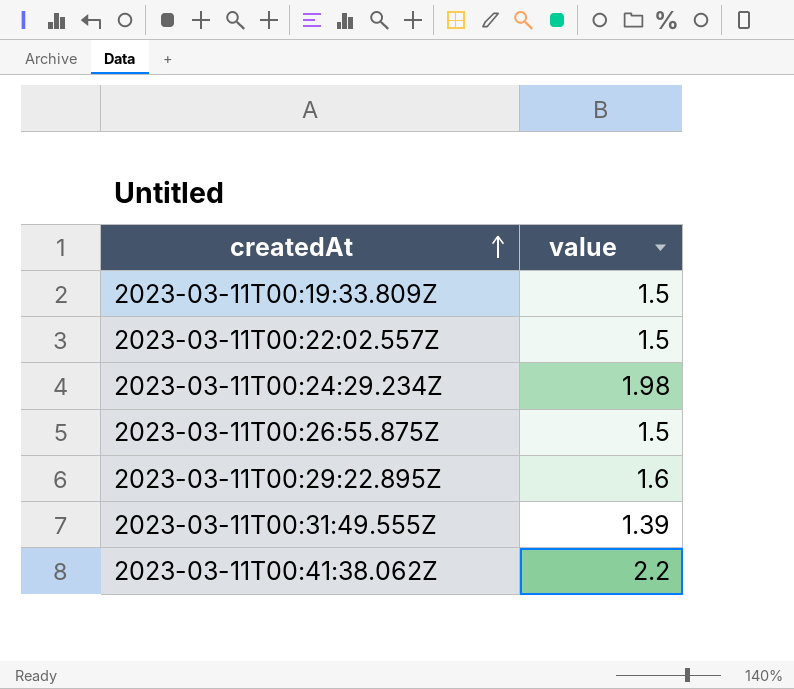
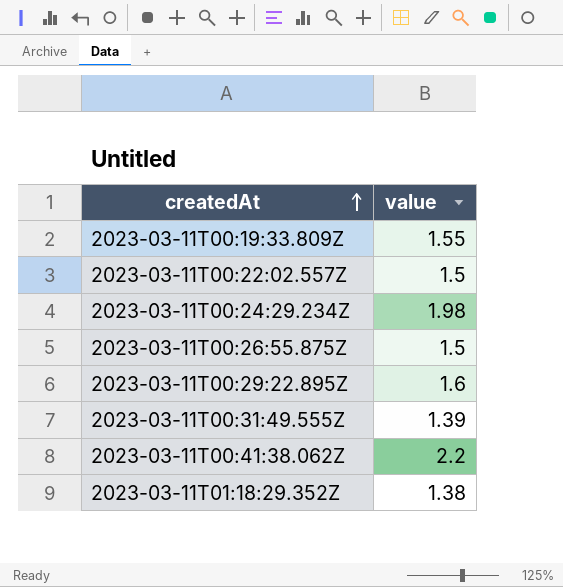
2023-03-11T00:19:33.809Z | value: 1.5 -> 1.55
row 2023-03-11T01:18:29.352Z: none -> 1.38

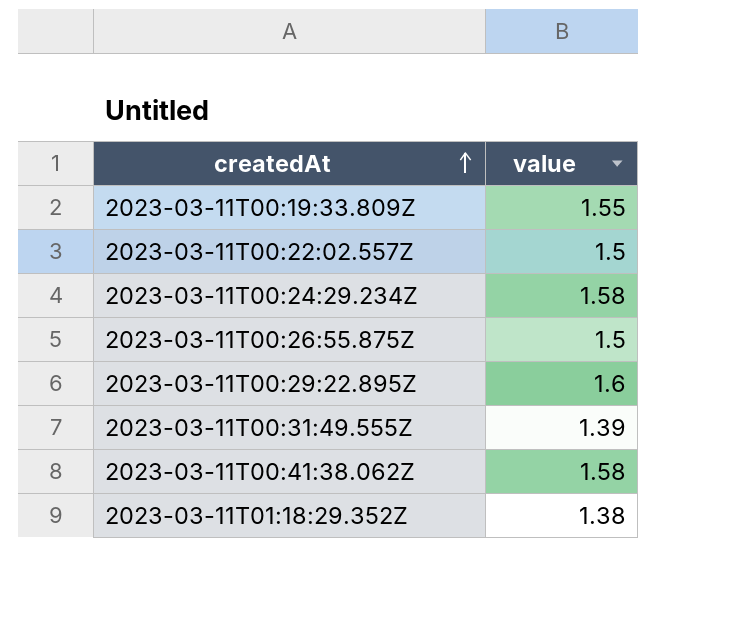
2023-03-11T00:24:29.234Z | value: 1.98 -> 1.58
2023-03-11T00:41:38.062Z | value: 2.2 -> 1.58

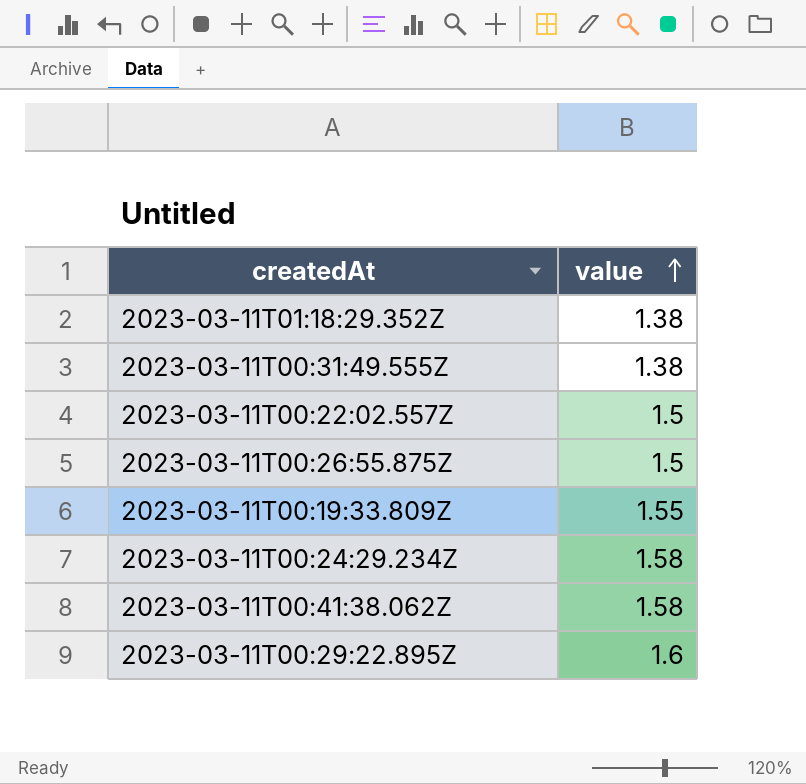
row order: createdAt ascending -> value ascending
2023-03-11T00:31:49.555Z | value: 1.39 -> 1.38

